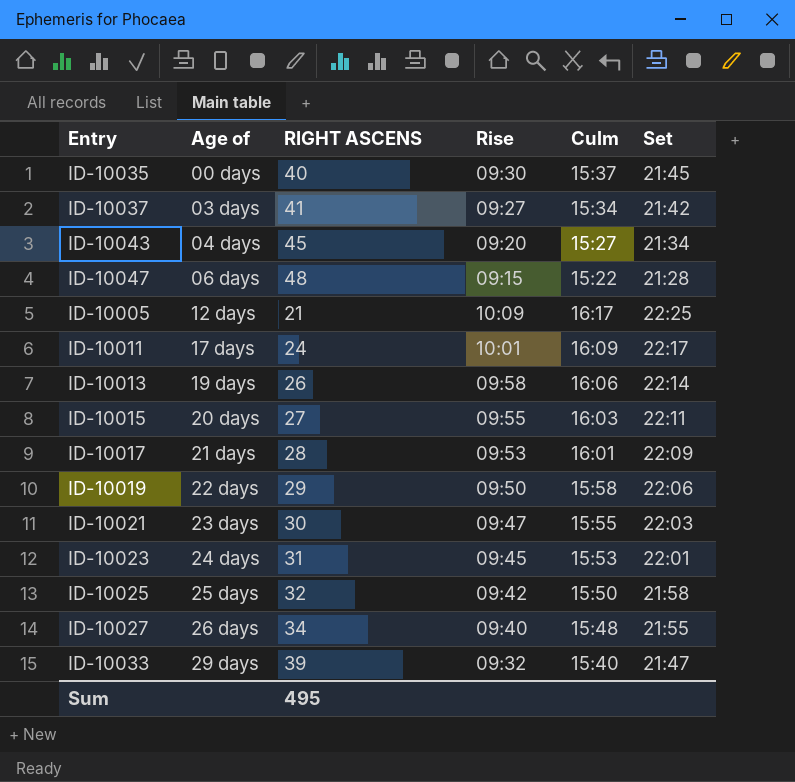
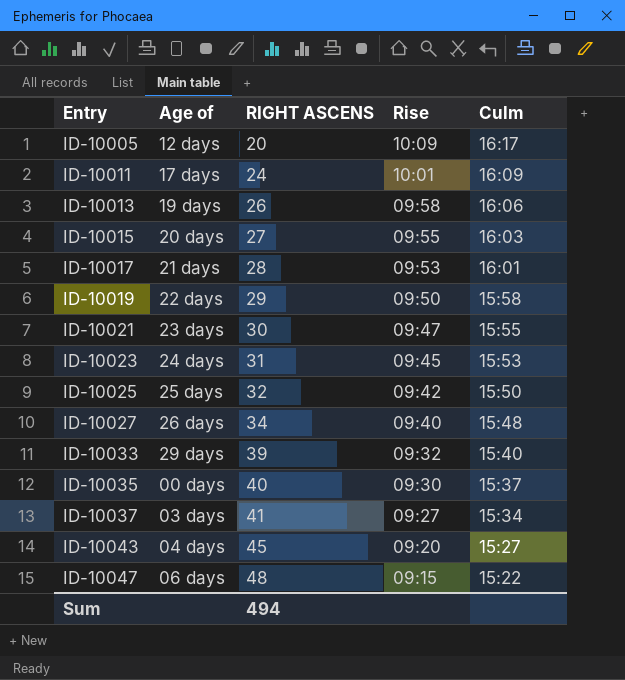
row order: Age of ascending -> Entry ascending
column Set | position: 6 -> none
ID-10005 | RIGHT ASCENS: 21 -> 20
Sum | RIGHT ASCENS: 495 -> 494

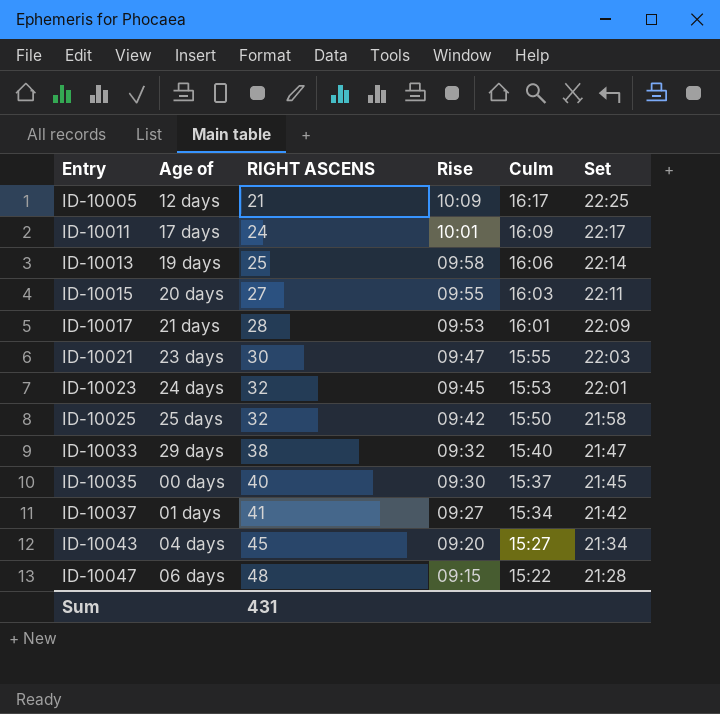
column Set | position: none -> 6
row ID-10019: 22 days | 29 | 09:50 | 15:58 -> none
row ID-10027: 26 days | 34 | 09:40 | 15:48 -> none
ID-10005 | RIGHT ASCENS: 20 -> 21
ID-10013 | RIGHT ASCENS: 26 -> 25
ID-10023 | RIGHT ASCENS: 31 -> 32
ID-10033 | RIGHT ASCENS: 39 -> 38
ID-10037 | Age of: 03 days -> 01 days
Sum | RIGHT ASCENS: 494 -> 431

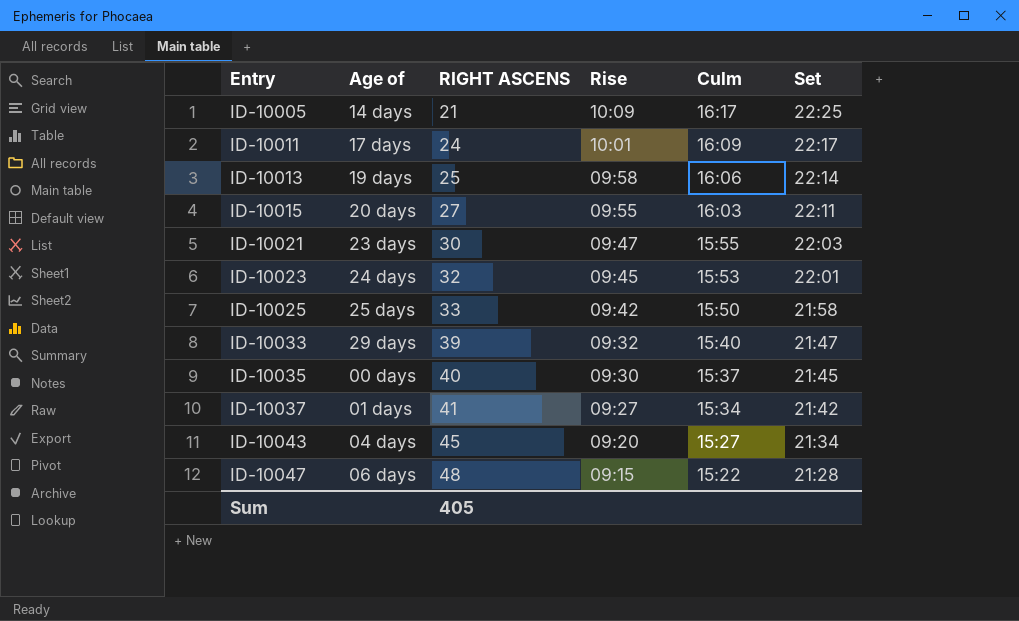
row ID-10017: 21 days | 28 | 09:53 | 16:01 | 22:09 -> none
ID-10005 | Age of: 12 days -> 14 days
ID-10025 | RIGHT ASCENS: 32 -> 33
ID-10033 | RIGHT ASCENS: 38 -> 39
Sum | RIGHT ASCENS: 431 -> 405

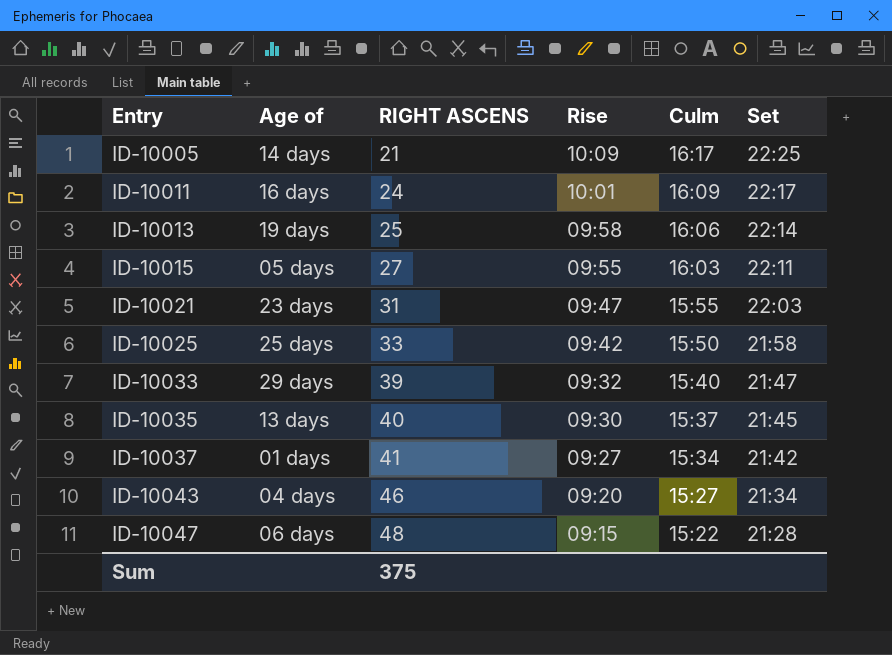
row ID-10023: 24 days | 32 | 09:45 | 15:53 | 22:01 -> none
ID-10011 | Age of: 17 days -> 16 days
ID-10015 | Age of: 20 days -> 05 days
ID-10021 | RIGHT ASCENS: 30 -> 31
ID-10035 | Age of: 00 days -> 13 days
ID-10043 | RIGHT ASCENS: 45 -> 46
Sum | RIGHT ASCENS: 405 -> 375

